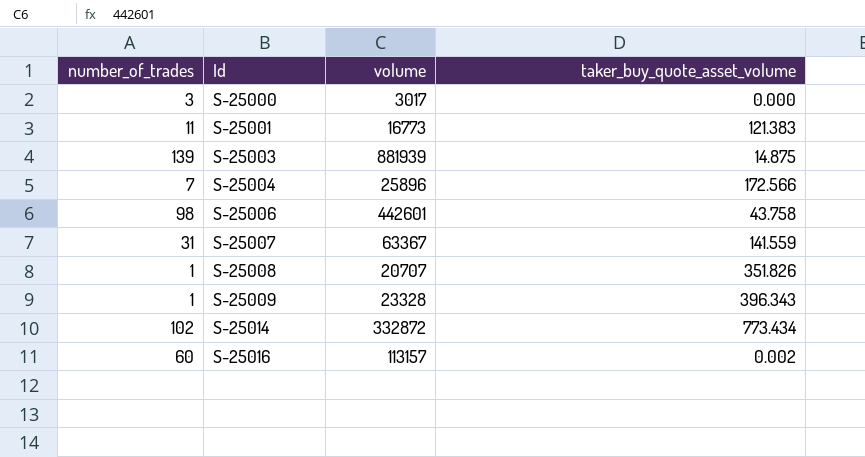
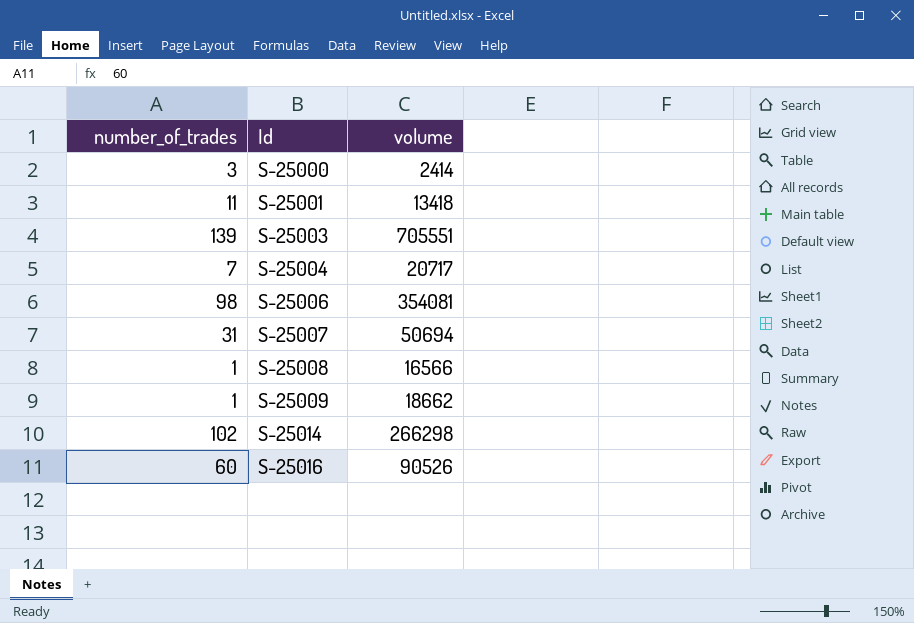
column taker_buy_quote_asset_volume | position: 4 -> none
S-25000 | volume: 3017 -> 2414
S-25001 | volume: 16773 -> 13418
S-25003 | volume: 881939 -> 705551
S-25004 | volume: 25896 -> 20717
S-25006 | volume: 442601 -> 354081
S-25007 | volume: 63367 -> 50694
S-25008 | volume: 20707 -> 16566
S-25009 | volume: 23328 -> 18662
S-25014 | volume: 332872 -> 266298
S-25016 | volume: 113157 -> 90526

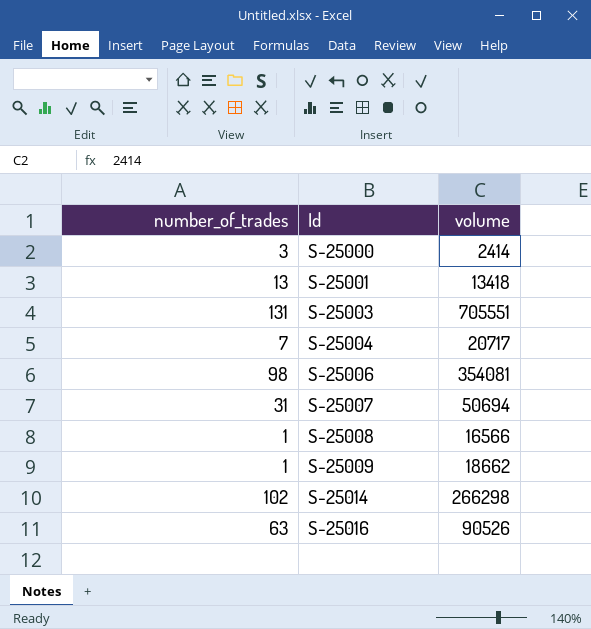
S-25001 | number_of_trades: 11 -> 13
S-25003 | number_of_trades: 139 -> 131
S-25016 | number_of_trades: 60 -> 63

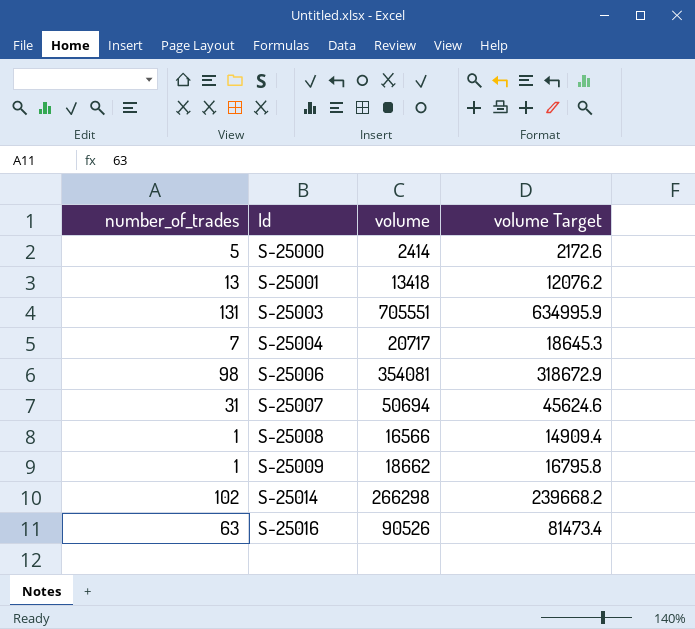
column volume Target | formula: none -> [volume] * 0.9
S-25000 | number_of_trades: 3 -> 5

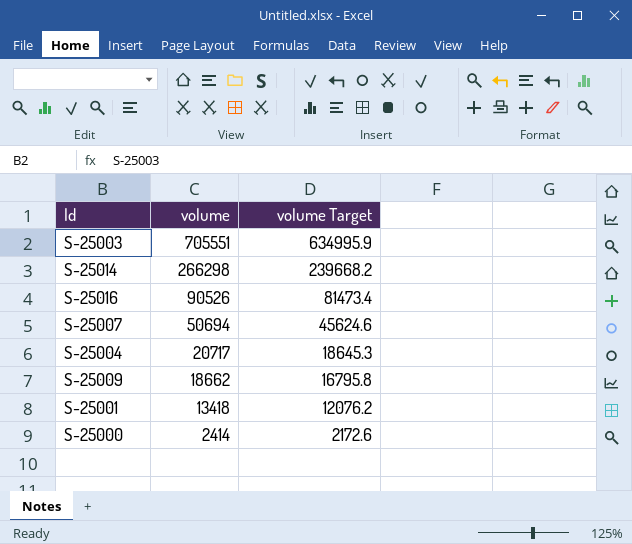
row order: Id ascending -> volume descending
column number_of_trades | position: 1 -> none
row S-25006: 98 | 354081 | 318672.9 -> none
row S-25008: 1 | 16566 | 14909.4 -> none

